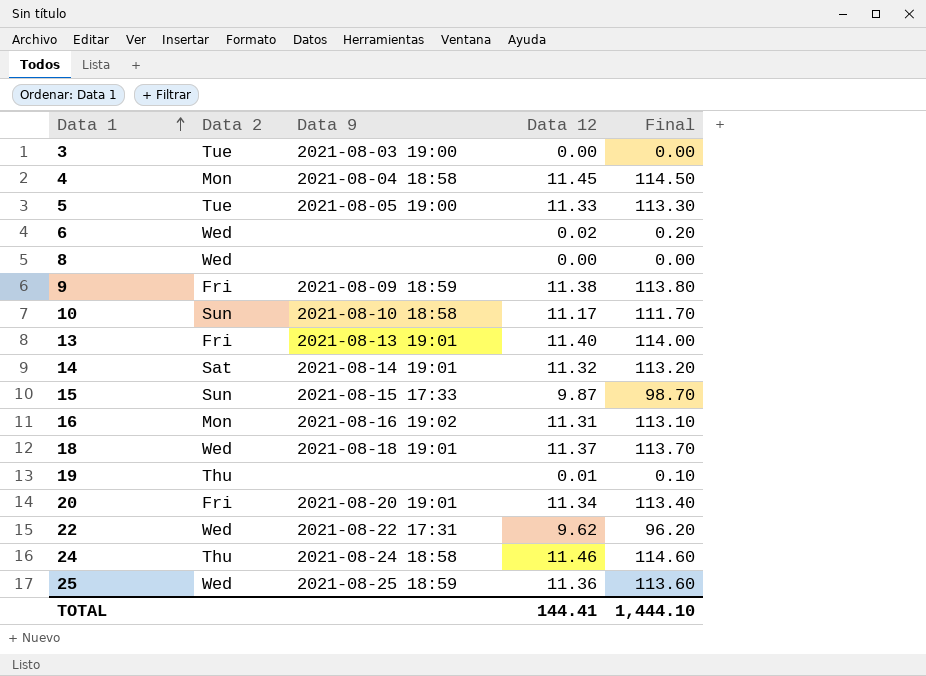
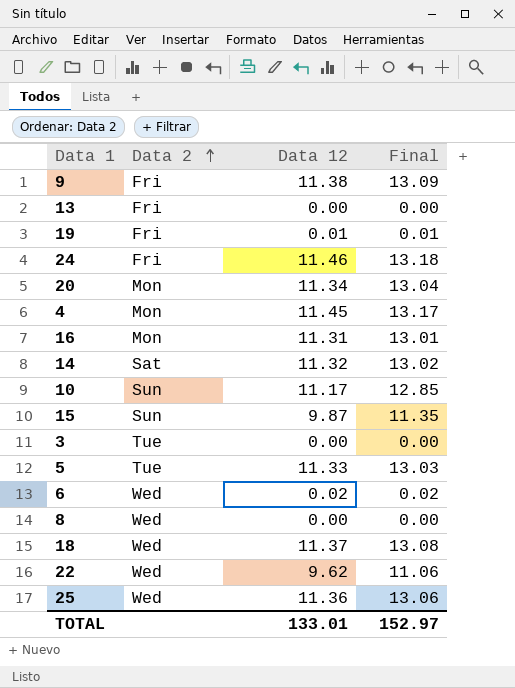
row order: Data 1 ascending -> Data 2 ascending
column Data 9 | position: 3 -> none
column Final | formula: [Data 12] * 10 -> [Data 12] * 1.15
13 | Data 12: 11.40 -> 0.00
19 | Data 2: Thu -> Fri
24 | Data 2: Thu -> Fri
20 | Data 2: Fri -> Mon
TOTAL | Data 12: 144.41 -> 133.01
TOTAL | Final: 1,444.10 -> 152.97

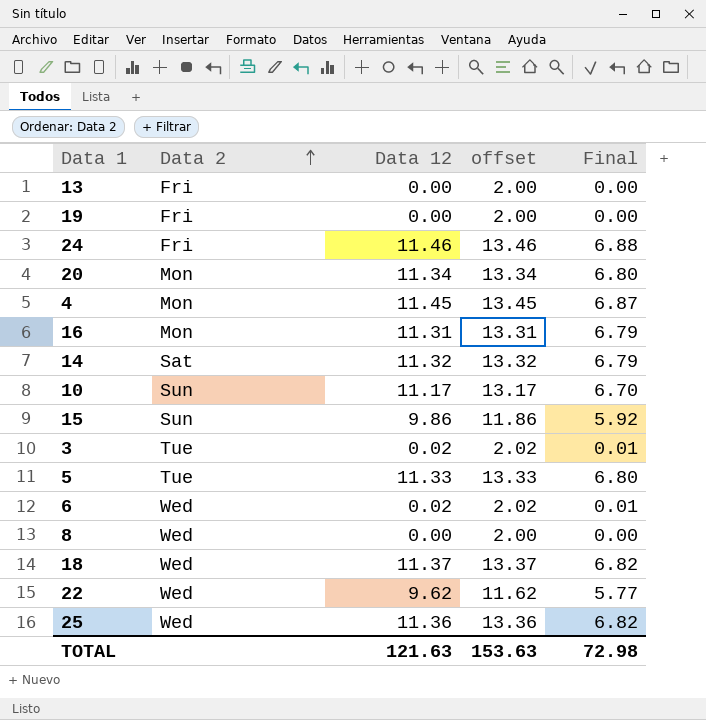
column offset | formula: none -> [Data 12] + 2
column Final | formula: [Data 12] * 1.15 -> [Data 12] * 0.6
row 9: Fri | 11.38 | 13.09 -> none
19 | Data 12: 0.01 -> 0.00
15 | Data 12: 9.87 -> 9.86
3 | Data 12: 0.00 -> 0.02
TOTAL | Data 12: 133.01 -> 121.63
TOTAL | Final: 152.97 -> 72.98

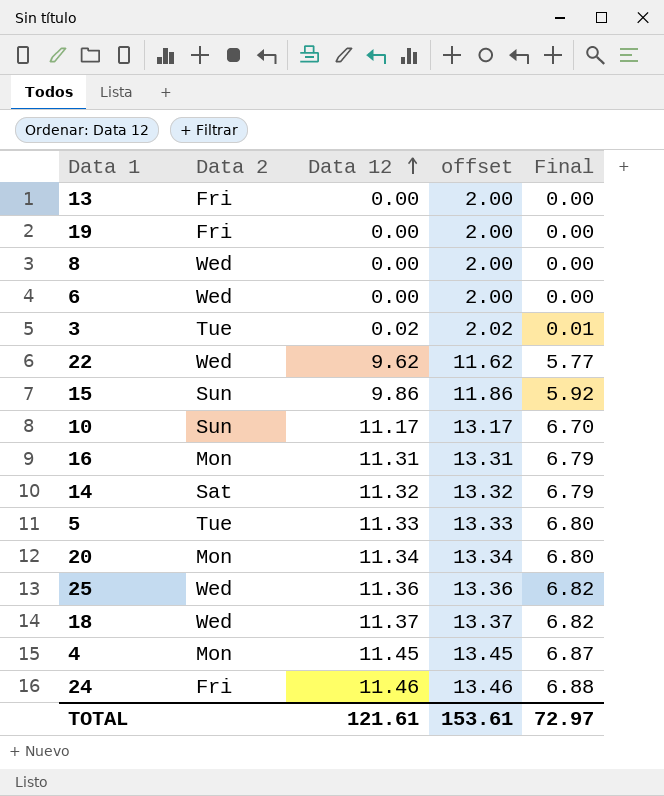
row order: Data 2 ascending -> Data 12 ascending
6 | Data 12: 0.02 -> 0.00
6 | offset: 2.02 -> 2.00
6 | Final: 0.01 -> 0.00
TOTAL | Data 12: 121.63 -> 121.61
TOTAL | offset: 153.63 -> 153.61
TOTAL | Final: 72.98 -> 72.97

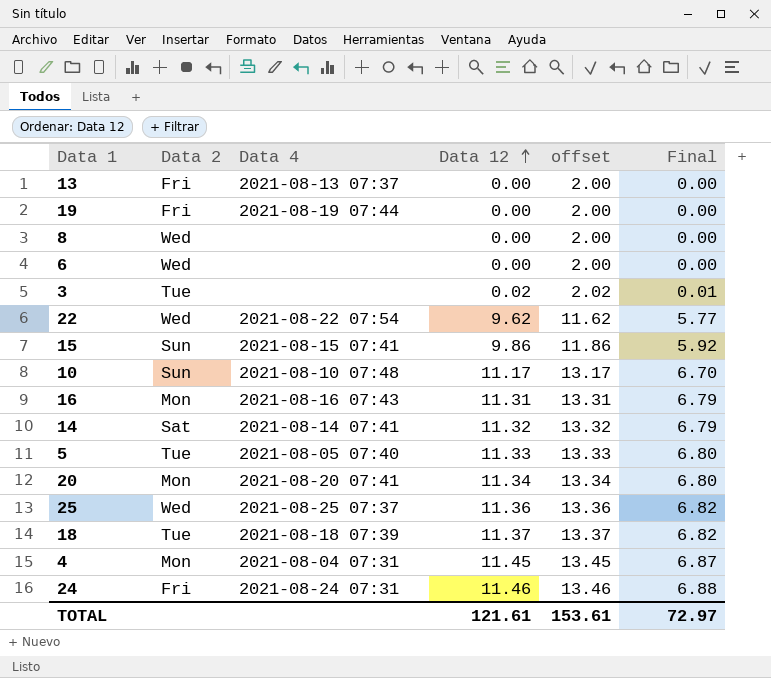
column Data 4 | position: none -> 3
18 | Data 2: Wed -> Tue

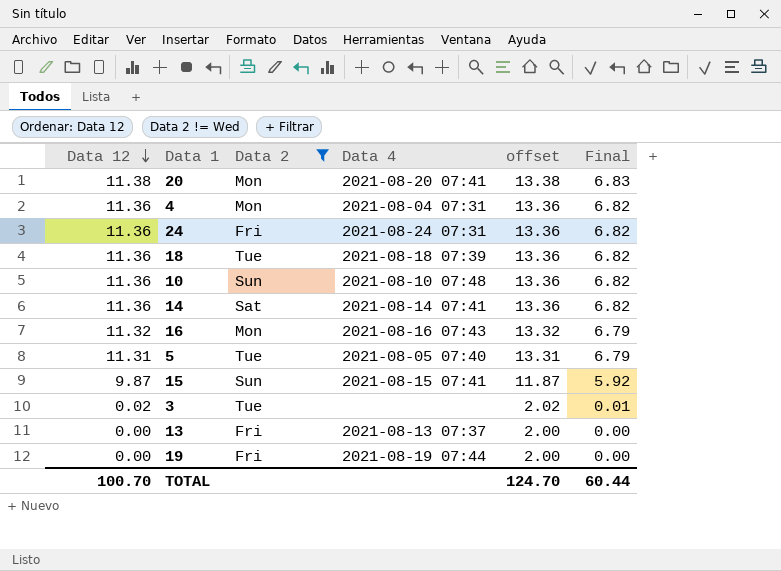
filter: none -> Data 2 != Wed
row order: Data 12 ascending -> Data 12 descending
column Data 12 | position: 4 -> 1
20 | Data 12: 11.34 -> 11.38
20 | offset: 13.34 -> 13.38
20 | Final: 6.80 -> 6.83
4 | Data 12: 11.45 -> 11.36
4 | offset: 13.45 -> 13.36
4 | Final: 6.87 -> 6.82
24 | Data 12: 11.46 -> 11.36
24 | offset: 13.46 -> 13.36
24 | Final: 6.88 -> 6.82
18 | Data 12: 11.37 -> 11.36
18 | offset: 13.37 -> 13.36
10 | Data 12: 11.17 -> 11.36
10 | offset: 13.17 -> 13.36
10 | Final: 6.70 -> 6.82
14 | Data 12: 11.32 -> 11.36
14 | offset: 13.32 -> 13.36
14 | Final: 6.79 -> 6.82
16 | Data 12: 11.31 -> 11.32
16 | offset: 13.31 -> 13.32
5 | Data 12: 11.33 -> 11.31
5 | offset: 13.33 -> 13.31
5 | Final: 6.80 -> 6.79
15 | Data 12: 9.86 -> 9.87
15 | offset: 11.86 -> 11.87
TOTAL | Data 12: 121.61 -> 100.70
TOTAL | offset: 153.61 -> 124.70
TOTAL | Final: 72.97 -> 60.44

